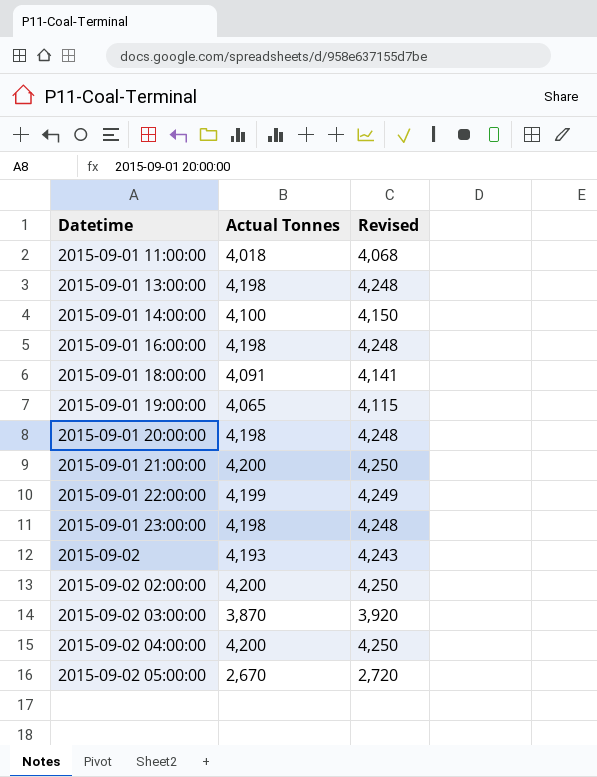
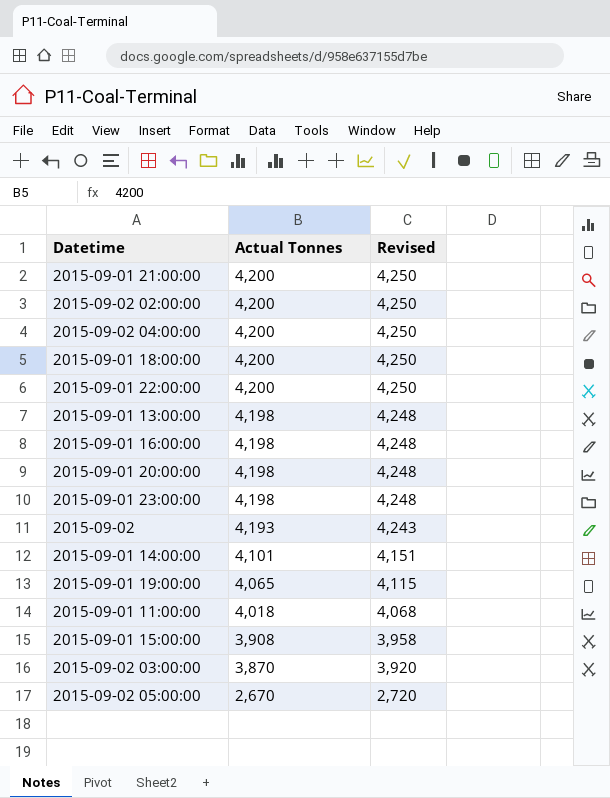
row order: Datetime ascending -> Actual Tonnes descending
2015-09-01 18:00:00 | Actual Tonnes: 4,091 -> 4,200
2015-09-01 18:00:00 | Revised: 4,141 -> 4,250
2015-09-01 22:00:00 | Actual Tonnes: 4,199 -> 4,200
2015-09-01 22:00:00 | Revised: 4,249 -> 4,250
2015-09-01 14:00:00 | Actual Tonnes: 4,100 -> 4,101
2015-09-01 14:00:00 | Revised: 4,150 -> 4,151
row 2015-09-01 15:00:00: none -> 3,908 | 3,958

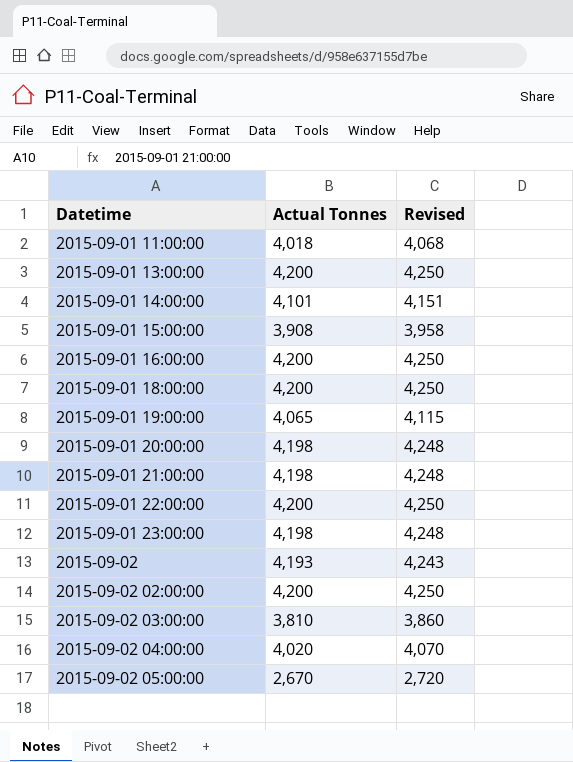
row order: Actual Tonnes descending -> Datetime ascending
2015-09-01 13:00:00 | Actual Tonnes: 4,198 -> 4,200
2015-09-01 13:00:00 | Revised: 4,248 -> 4,250
2015-09-01 16:00:00 | Actual Tonnes: 4,198 -> 4,200
2015-09-01 16:00:00 | Revised: 4,248 -> 4,250
2015-09-01 21:00:00 | Actual Tonnes: 4,200 -> 4,198
2015-09-01 21:00:00 | Revised: 4,250 -> 4,248
2015-09-02 03:00:00 | Actual Tonnes: 3,870 -> 3,810
2015-09-02 03:00:00 | Revised: 3,920 -> 3,860
2015-09-02 04:00:00 | Actual Tonnes: 4,200 -> 4,020
2015-09-02 04:00:00 | Revised: 4,250 -> 4,070

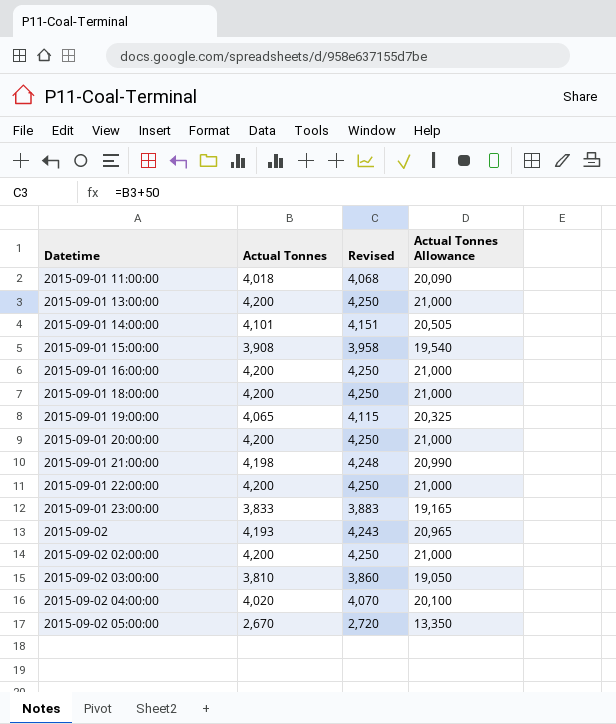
column Actual Tonnes Allowance | formula: none -> [Actual Tonnes] * 5
2015-09-01 20:00:00 | Actual Tonnes: 4,198 -> 4,200
2015-09-01 20:00:00 | Revised: 4,248 -> 4,250
2015-09-01 23:00:00 | Actual Tonnes: 4,198 -> 3,833
2015-09-01 23:00:00 | Revised: 4,248 -> 3,883

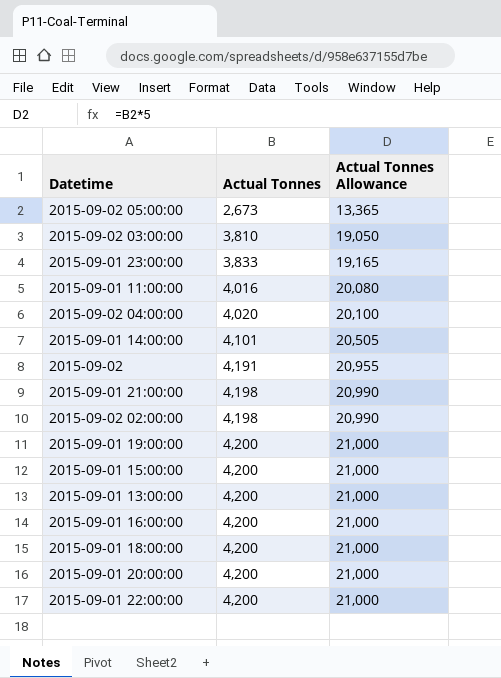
row order: Datetime ascending -> Actual Tonnes ascending
column Revised | formula: [Actual Tonnes] + 50 -> none
2015-09-02 05:00:00 | Actual Tonnes: 2,670 -> 2,673
2015-09-02 05:00:00 | Actual Tonnes Allowance: 13,350 -> 13,365
2015-09-01 11:00:00 | Actual Tonnes: 4,018 -> 4,016
2015-09-01 11:00:00 | Actual Tonnes Allowance: 20,090 -> 20,080
2015-09-02 | Actual Tonnes: 4,193 -> 4,191
2015-09-02 | Actual Tonnes Allowance: 20,965 -> 20,955
2015-09-02 02:00:00 | Actual Tonnes: 4,200 -> 4,198
2015-09-02 02:00:00 | Actual Tonnes Allowance: 21,000 -> 20,990
2015-09-01 19:00:00 | Actual Tonnes: 4,065 -> 4,200
2015-09-01 19:00:00 | Actual Tonnes Allowance: 20,325 -> 21,000
2015-09-01 15:00:00 | Actual Tonnes: 3,908 -> 4,200
2015-09-01 15:00:00 | Actual Tonnes Allowance: 19,540 -> 21,000

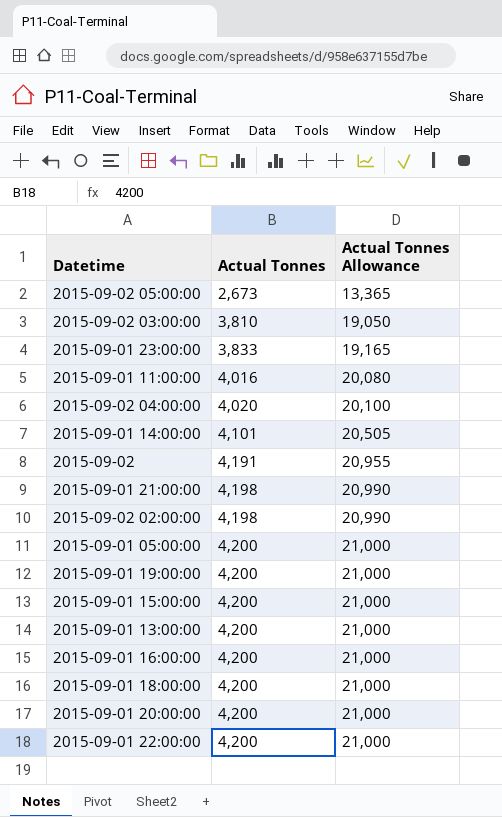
row 2015-09-01 05:00:00: none -> 4,200 | 21,000

